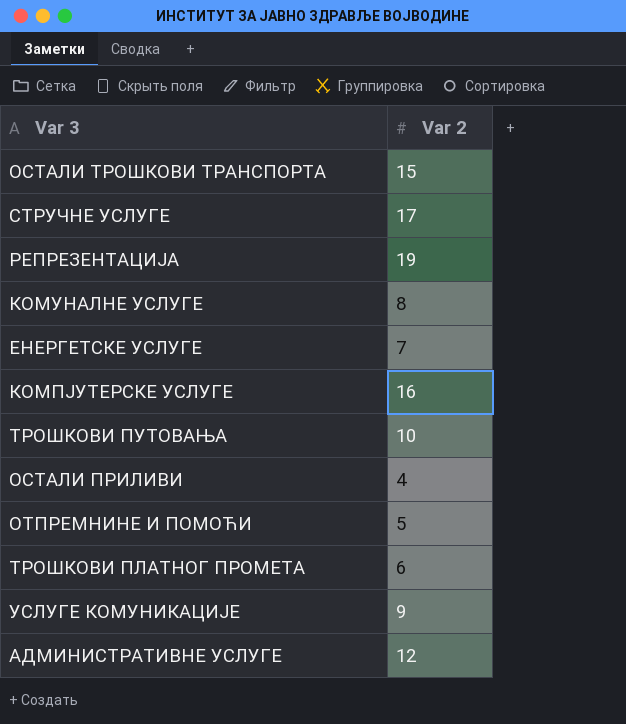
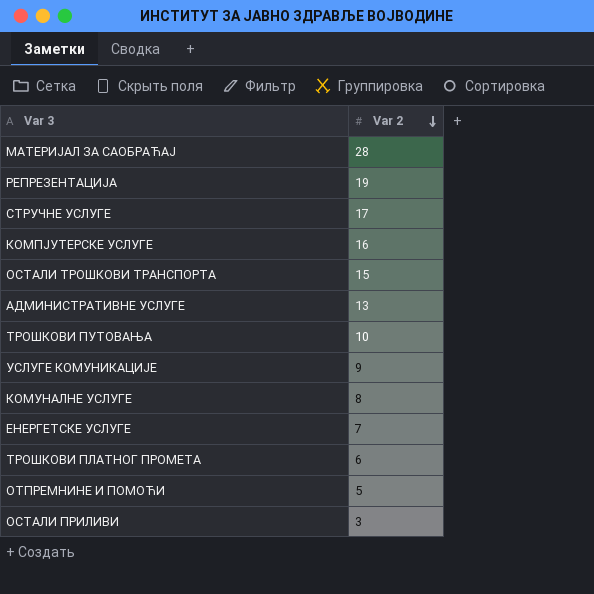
row order: none -> Var 2 descending
row МАТЕРИЈАЛ ЗА САОБРАЋАЈ: none -> 28
АДМИНИСТРАТИВНЕ УСЛУГЕ | Var 2: 12 -> 13
ОСТАЛИ ПРИЛИВИ | Var 2: 4 -> 3

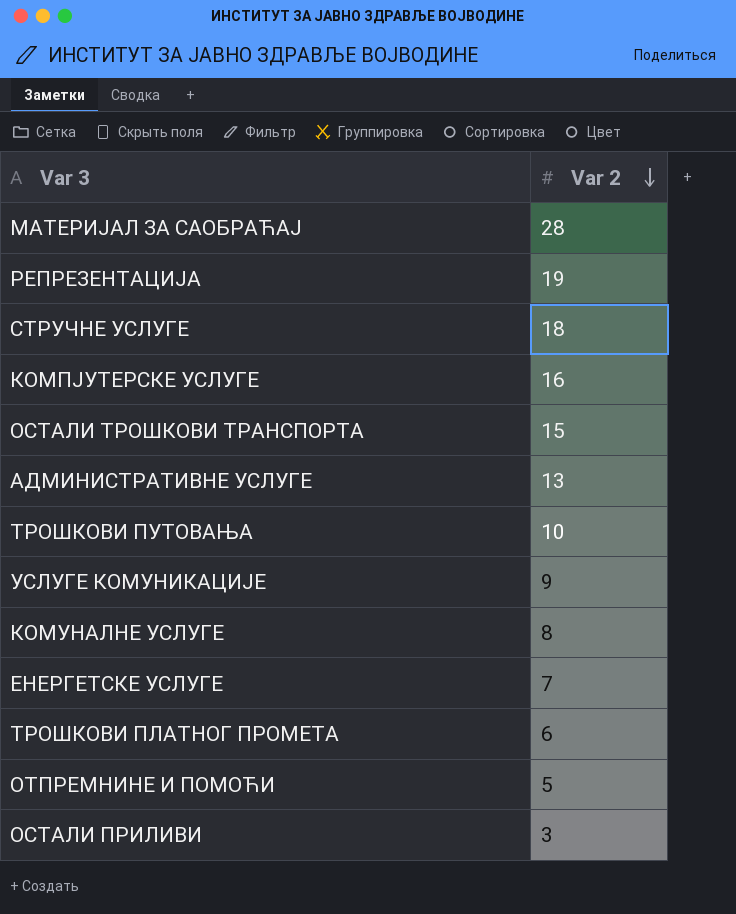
СТРУЧНЕ УСЛУГЕ | Var 2: 17 -> 18

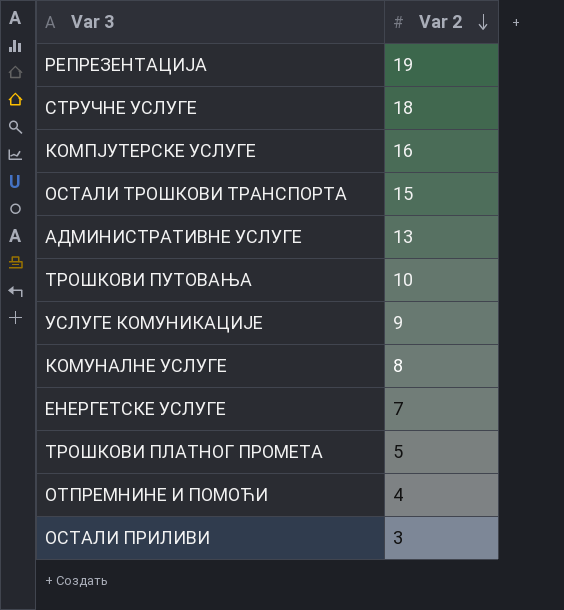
row МАТЕРИЈАЛ ЗА САОБРАЋАЈ: 28 -> none
ТРОШКОВИ ПЛАТНОГ ПРОМЕТА | Var 2: 6 -> 5
ОТПРЕМНИНЕ И ПОМОЋИ | Var 2: 5 -> 4

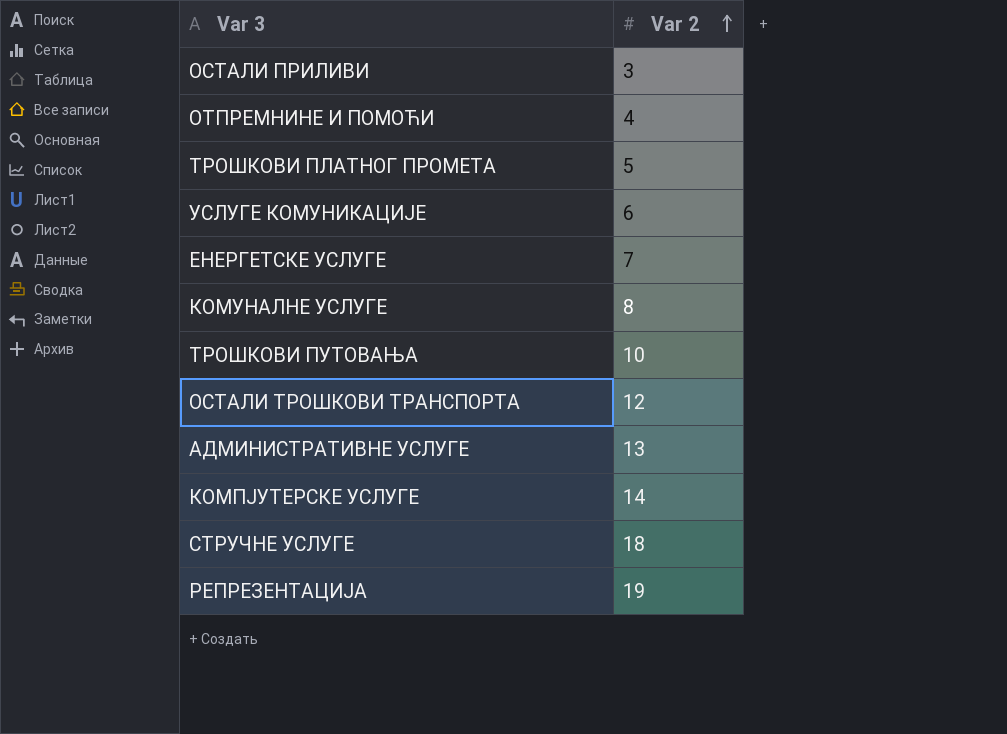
row order: Var 2 descending -> Var 2 ascending
УСЛУГЕ КОМУНИКАЦИЈЕ | Var 2: 9 -> 6
ОСТАЛИ ТРОШКОВИ ТРАНСПОРТА | Var 2: 15 -> 12
КОМПЈУТЕРСКЕ УСЛУГЕ | Var 2: 16 -> 14

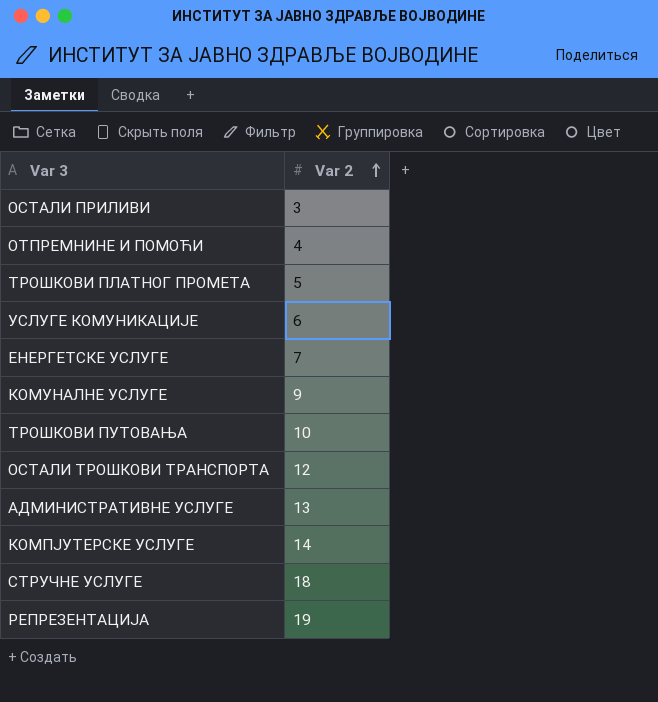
КОМУНАЛНЕ УСЛУГЕ | Var 2: 8 -> 9

